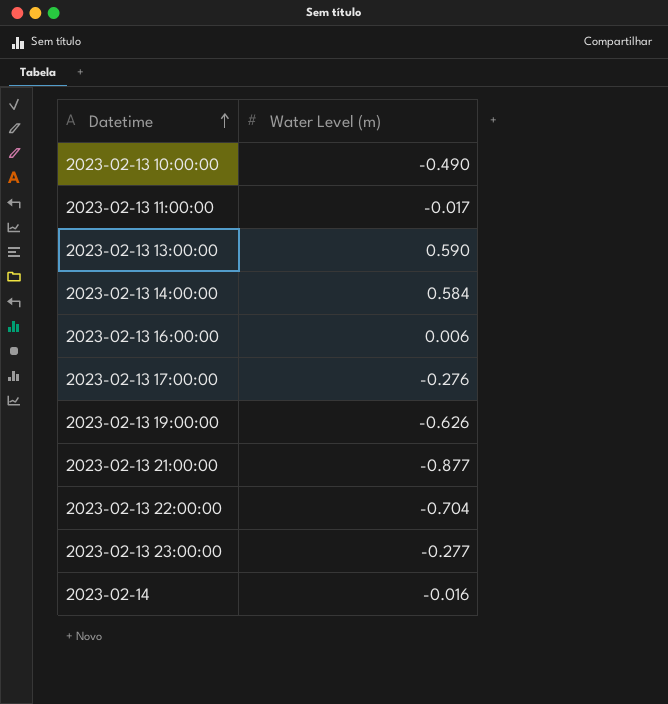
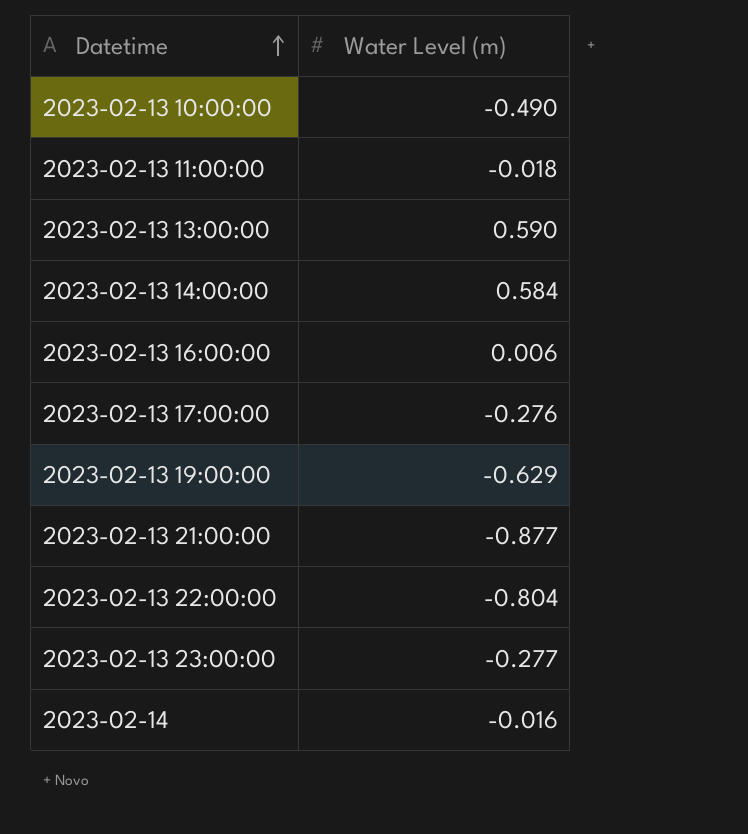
2023-02-13 11:00:00 | Water Level (m): -0.017 -> -0.018
2023-02-13 19:00:00 | Water Level (m): -0.626 -> -0.629
2023-02-13 22:00:00 | Water Level (m): -0.704 -> -0.804

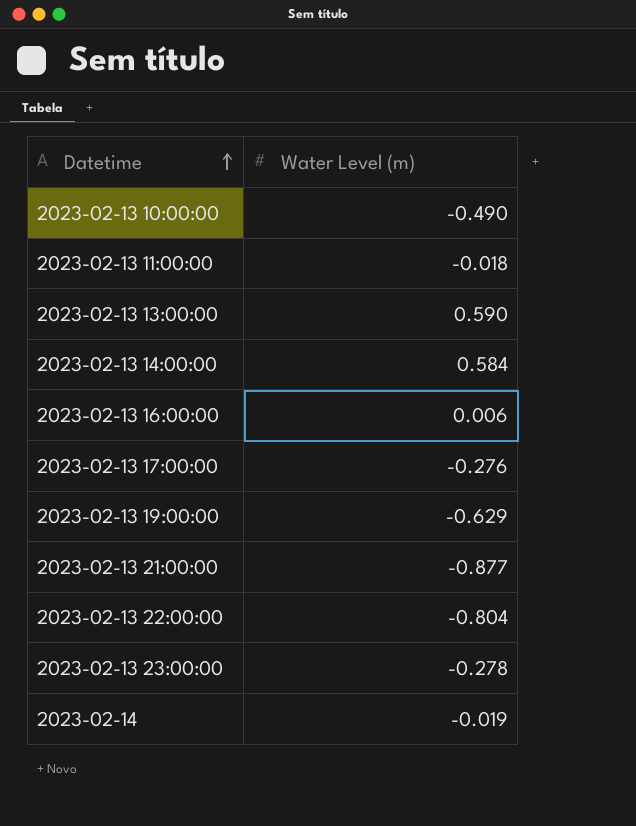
2023-02-13 23:00:00 | Water Level (m): -0.277 -> -0.278
2023-02-14 | Water Level (m): -0.016 -> -0.019

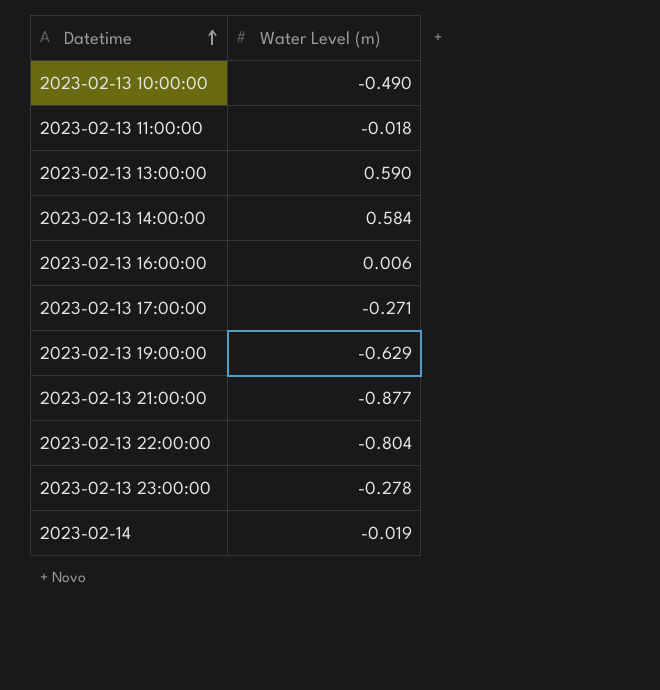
2023-02-13 17:00:00 | Water Level (m): -0.276 -> -0.271

